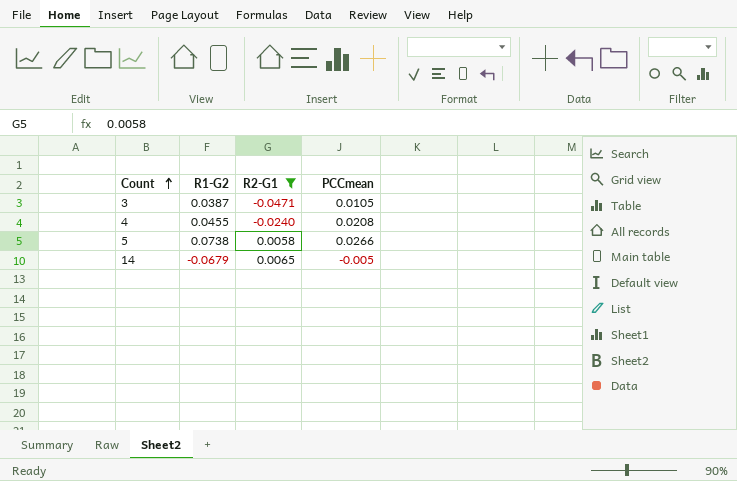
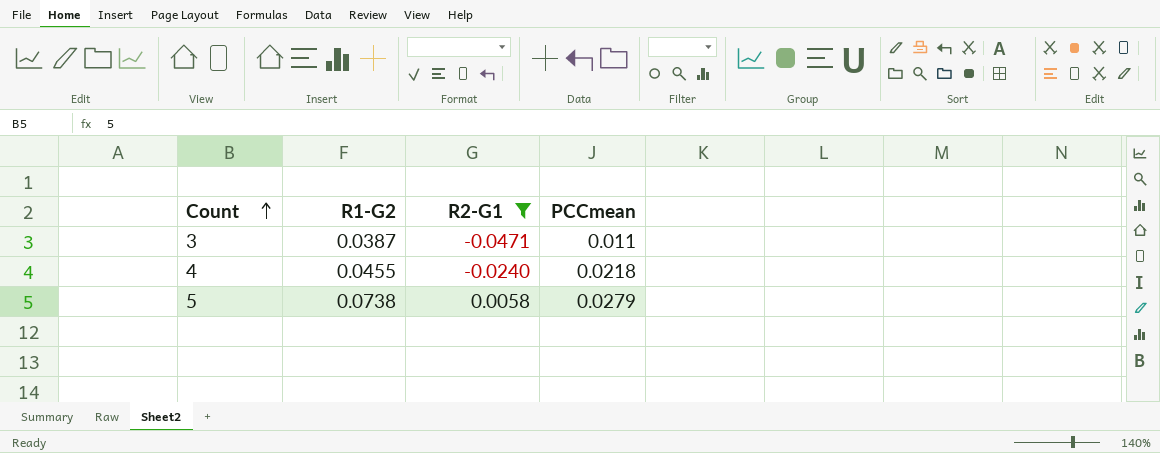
row 14: -0.0679 | 0.0065 | -0.005 -> none
3 | PCCmean: 0.0105 -> 0.011
4 | PCCmean: 0.0208 -> 0.0218
5 | PCCmean: 0.0266 -> 0.0279

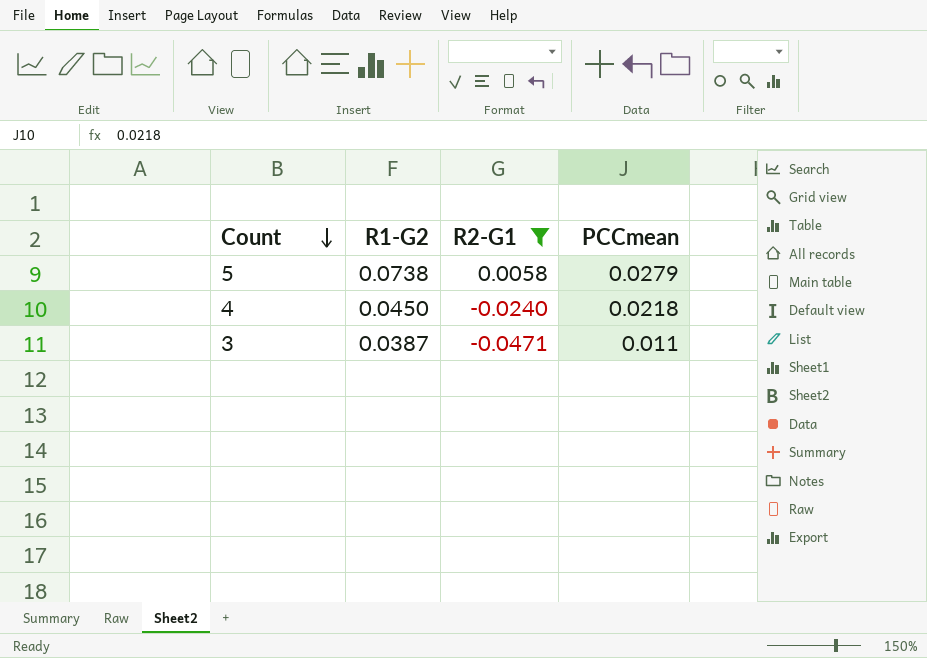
row order: Count ascending -> Count descending
4 | R1-G2: 0.0455 -> 0.0450

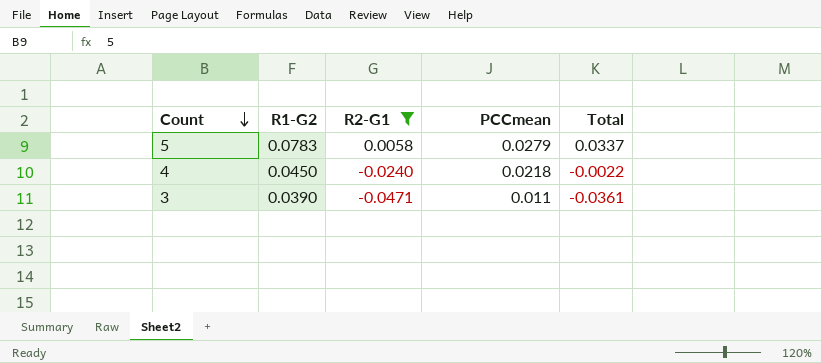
column Total | formula: none -> [R2-G1] + [PCCmean]
5 | R1-G2: 0.0738 -> 0.0783
3 | R1-G2: 0.0387 -> 0.0390

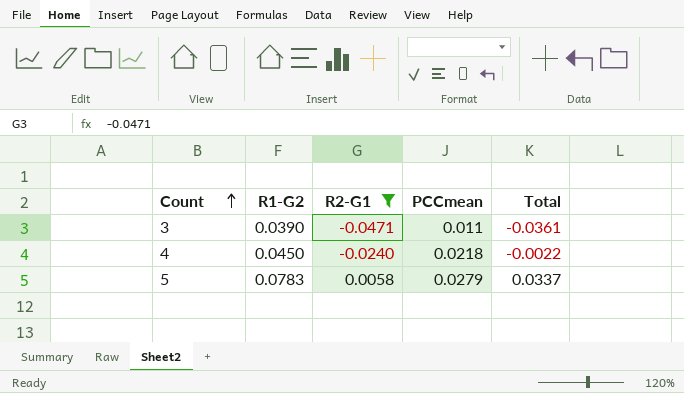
row order: Count descending -> Count ascending

